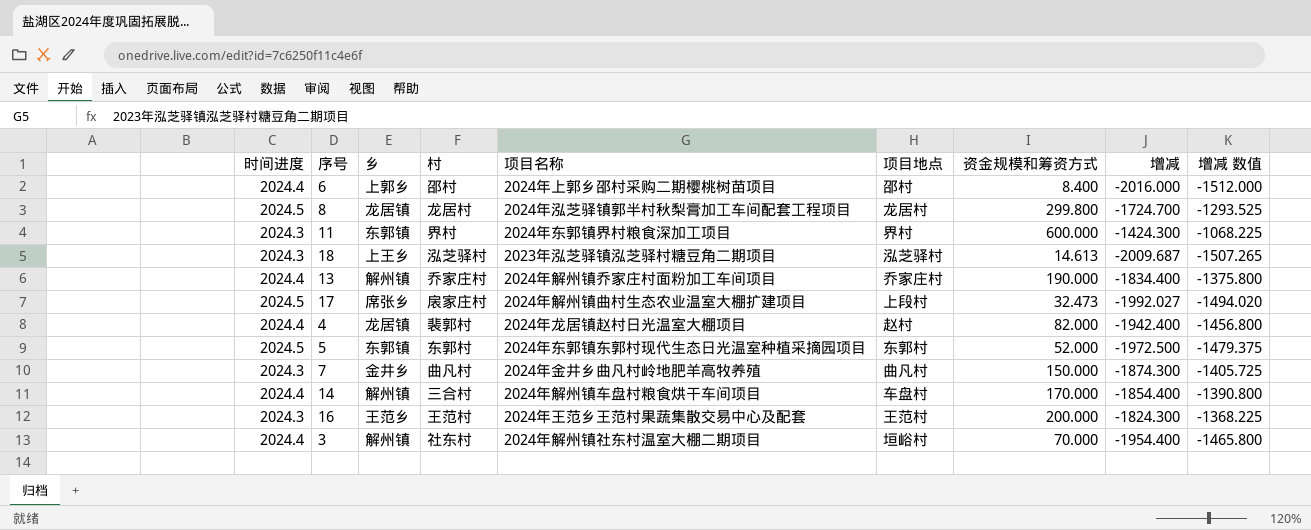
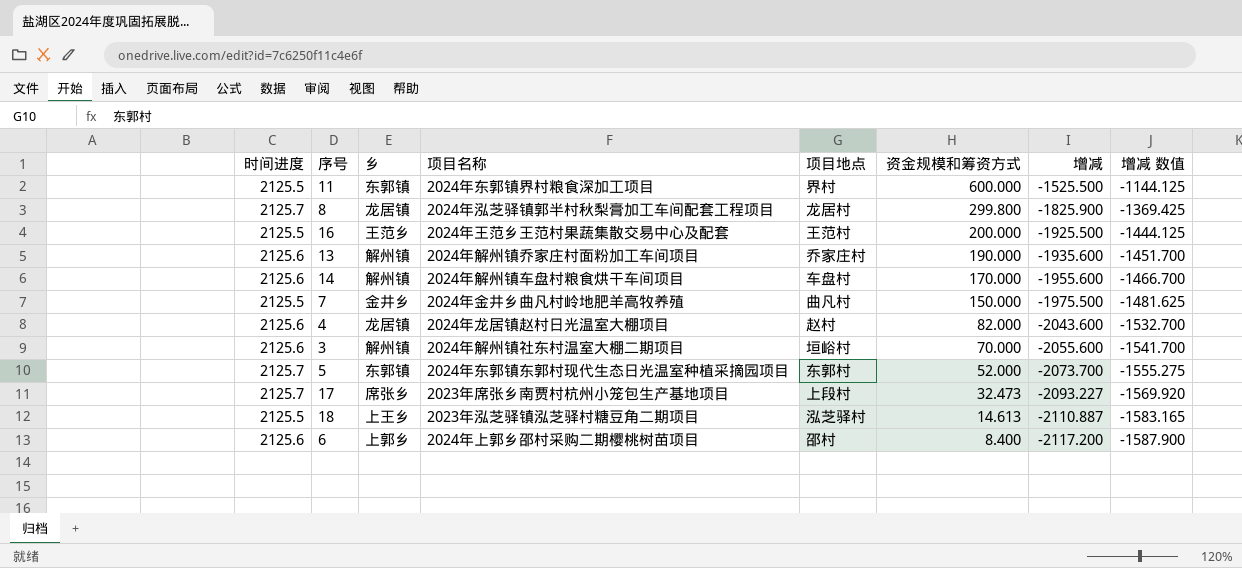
row order: none -> 资金规模和筹资方式 descending
column 村 | position: 4 -> none
11 | 时间进度: 2024.3 -> 2125.5
11 | 增减: -1424.300 -> -1525.500
11 | 增减 数值: -1068.225 -> -1144.125
8 | 时间进度: 2024.5 -> 2125.7
8 | 增减: -1724.700 -> -1825.900
8 | 增减 数值: -1293.525 -> -1369.425
16 | 时间进度: 2024.3 -> 2125.5
16 | 增减: -1824.300 -> -1925.500
16 | 增减 数值: -1368.225 -> -1444.125
13 | 时间进度: 2024.4 -> 2125.6
13 | 增减: -1834.400 -> -1935.600
13 | 增减 数值: -1375.800 -> -1451.700
14 | 时间进度: 2024.4 -> 2125.6
14 | 增减: -1854.400 -> -1955.600
14 | 增减 数值: -1390.800 -> -1466.700
7 | 时间进度: 2024.3 -> 2125.5
7 | 增减: -1874.300 -> -1975.500
7 | 增减 数值: -1405.725 -> -1481.625
4 | 时间进度: 2024.4 -> 2125.6
4 | 增减: -1942.400 -> -2043.600
4 | 增减 数值: -1456.800 -> -1532.700
3 | 时间进度: 2024.4 -> 2125.6
3 | 增减: -1954.400 -> -2055.600
3 | 增减 数值: -1465.800 -> -1541.700
5 | 时间进度: 2024.5 -> 2125.7
5 | 增减: -1972.500 -> -2073.700
5 | 增减 数值: -1479.375 -> -1555.275
17 | 时间进度: 2024.5 -> 2125.7
17 | 项目名称: 2024年解州镇曲村生态农业温室大棚扩建项目 -> 2023年席张乡南贾村杭州小笼包生产基地项目
17 | 增减: -1992.027 -> -2093.227
17 | 增减 数值: -1494.020 -> -1569.920
18 | 时间进度: 2024.3 -> 2125.5
18 | 增减: -2009.687 -> -2110.887
18 | 增减 数值: -1507.265 -> -1583.165
6 | 时间进度: 2024.4 -> 2125.6
6 | 增减: -2016.000 -> -2117.200
6 | 增减 数值: -1512.000 -> -1587.900

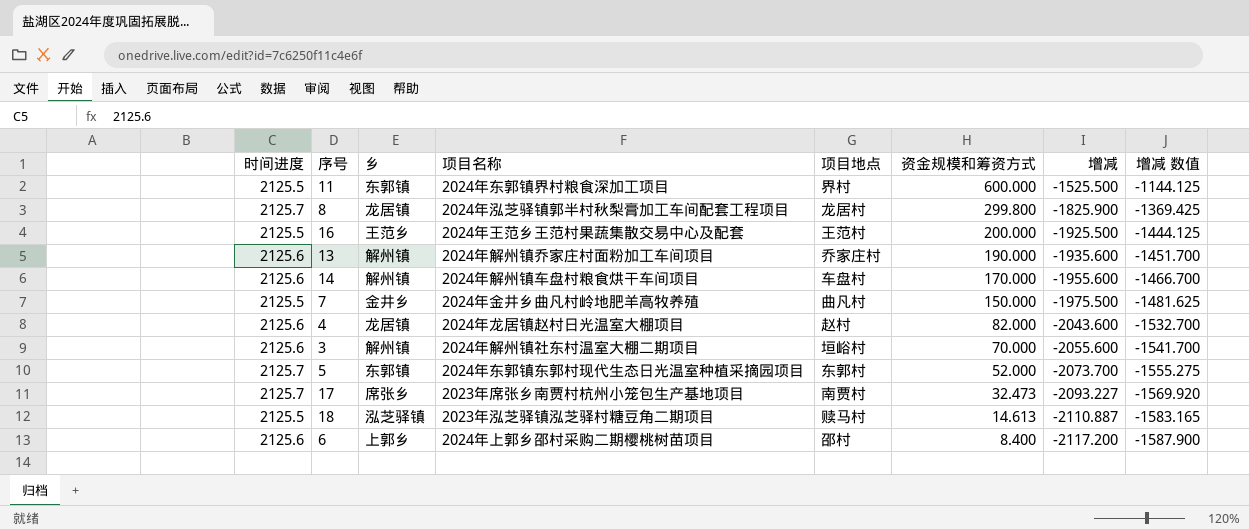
17 | 项目地点: 上段村 -> 南贾村
18 | 乡: 上王乡 -> 泓芝驿镇
18 | 项目地点: 泓芝驿村 -> 赎马村

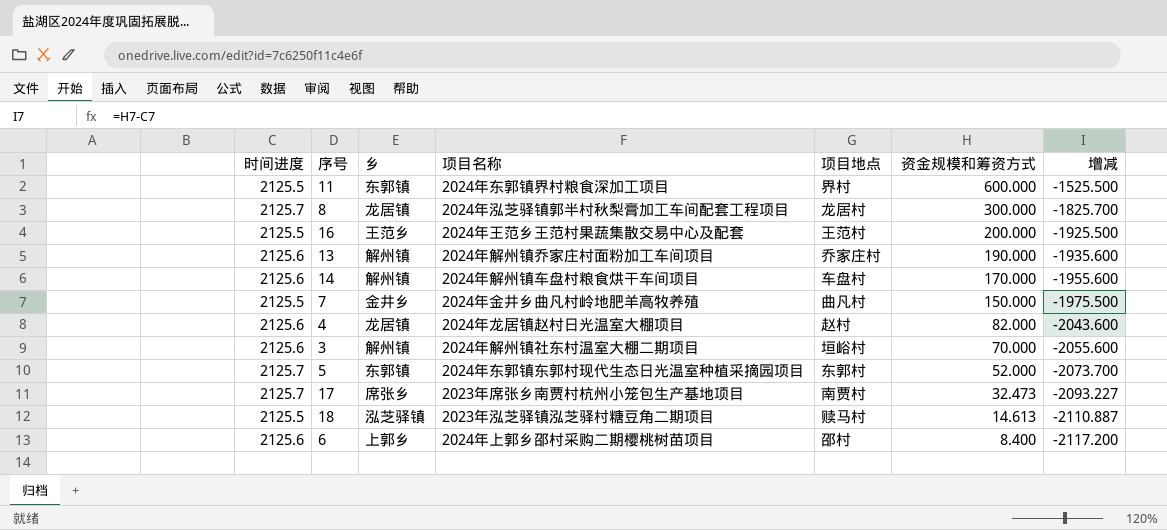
column 增减 数值 | formula: [增减] * 0.75 -> none
8 | 资金规模和筹资方式: 299.800 -> 300.000
8 | 增减: -1825.900 -> -1825.700

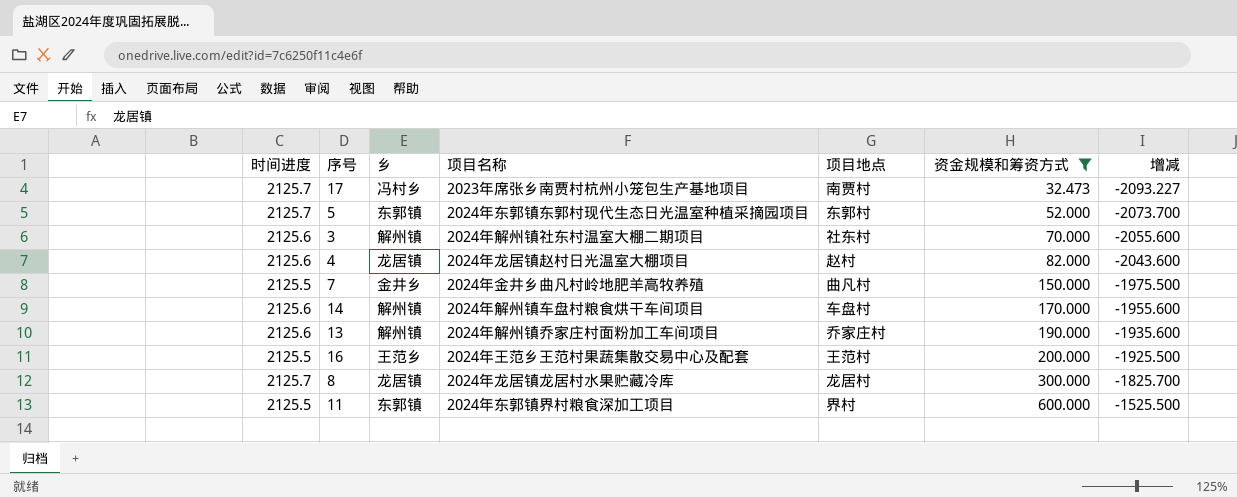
filter: none -> 资金规模和筹资方式 >= 32.473
row order: 资金规模和筹资方式 descending -> 资金规模和筹资方式 ascending
17 | 乡: 席张乡 -> 冯村乡
3 | 项目地点: 垣峪村 -> 社东村
8 | 项目名称: 2024年泓芝驿镇郭半村秋梨膏加工车间配套工程项目 -> 2024年龙居镇龙居村水果贮藏冷库

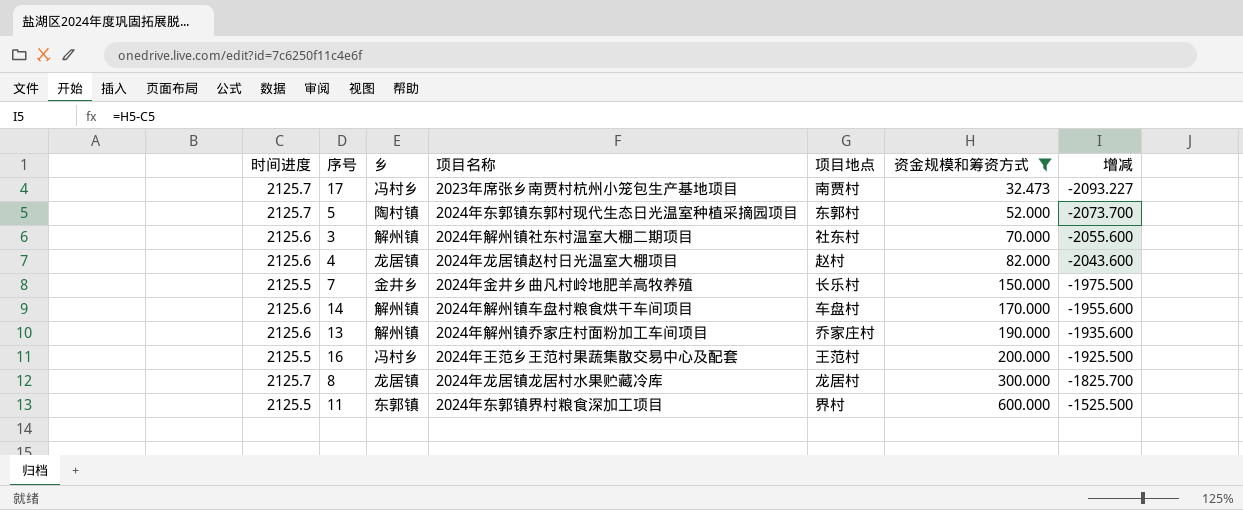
5 | 乡: 东郭镇 -> 陶村镇
7 | 项目地点: 曲凡村 -> 长乐村
16 | 乡: 王范乡 -> 冯村乡

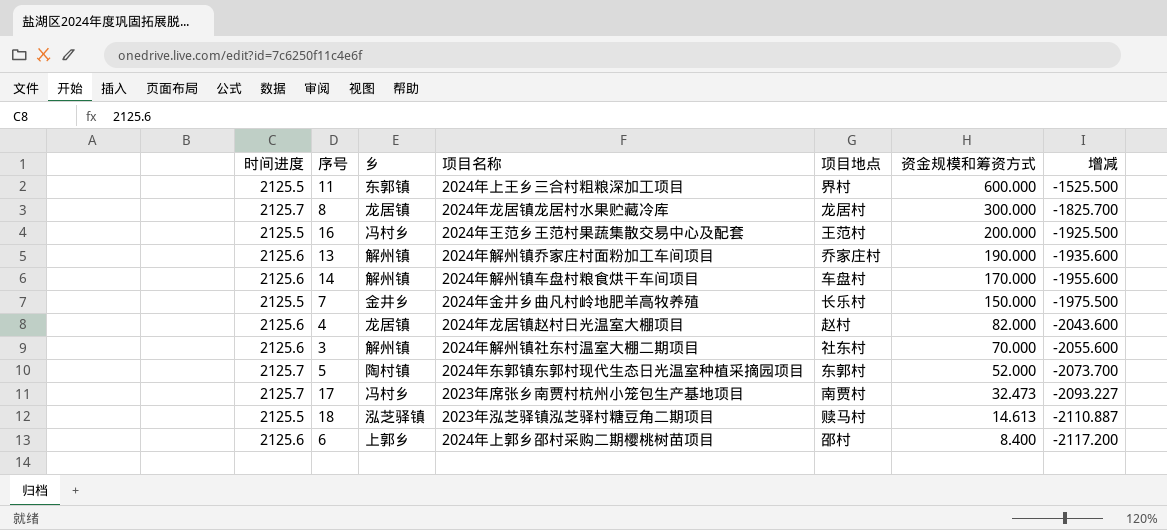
filter: 资金规模和筹资方式 >= 32.473 -> none
row order: 资金规模和筹资方式 ascending -> 资金规模和筹资方式 descending
11 | 项目名称: 2024年东郭镇界村粮食深加工项目 -> 2024年上王乡三合村粗粮深加工项目

